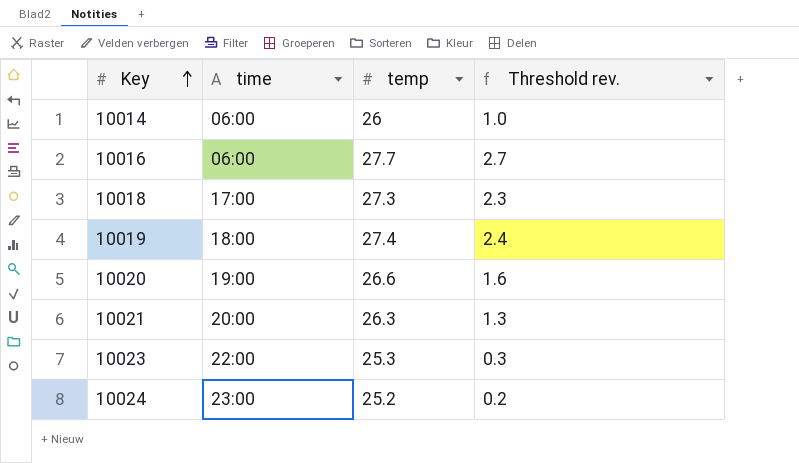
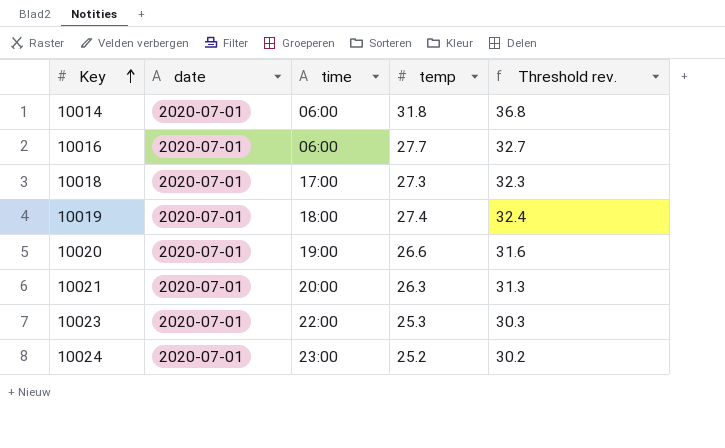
column date | position: none -> 2
column Threshold rev. | formula: [temp] - 25 -> [temp] + 5
10014 | temp: 26 -> 31.8

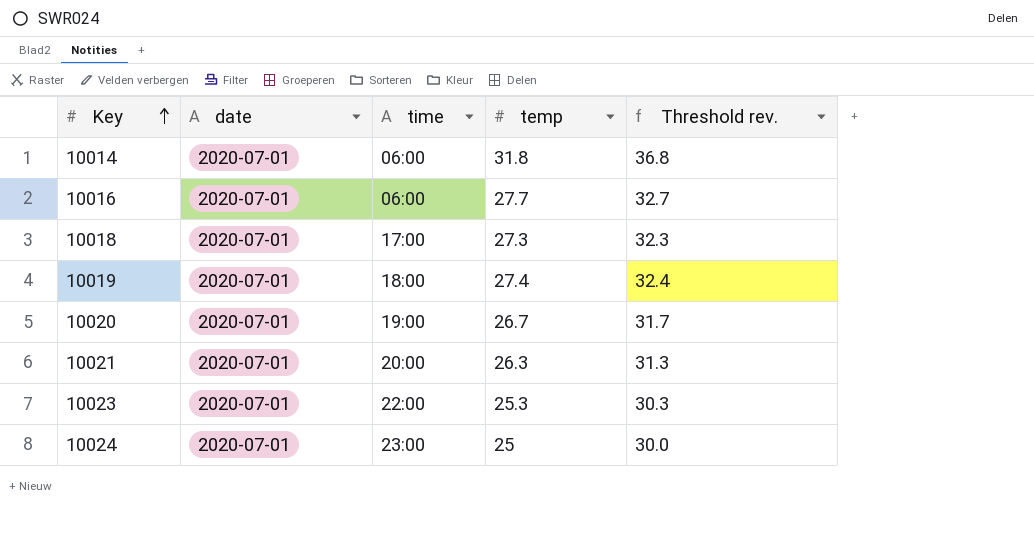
10020 | temp: 26.6 -> 26.7
10020 | Threshold rev.: 31.6 -> 31.7
10024 | temp: 25.2 -> 25
10024 | Threshold rev.: 30.2 -> 30.0

